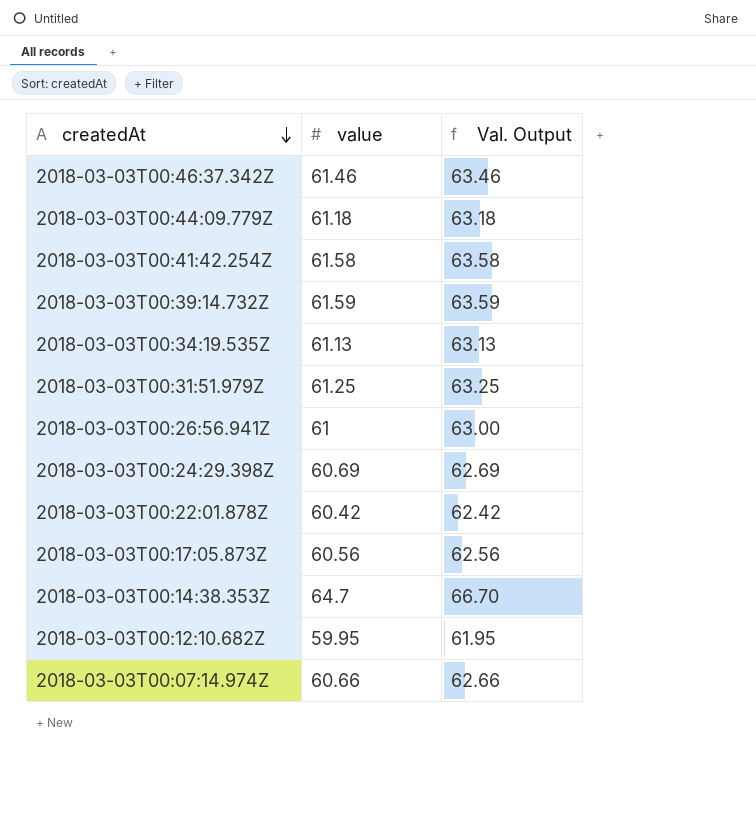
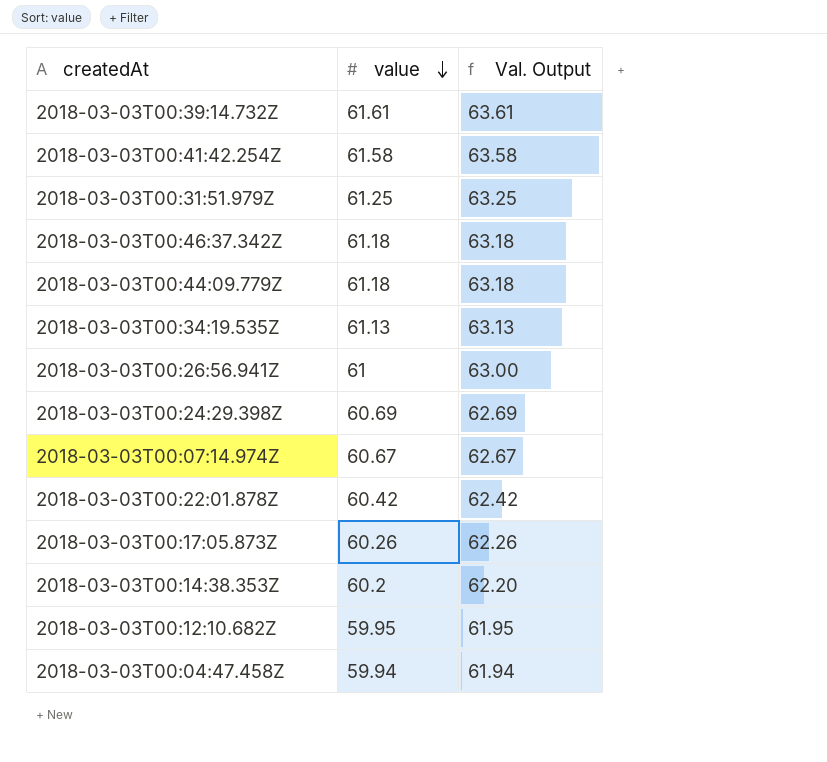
row order: createdAt descending -> value descending
2018-03-03T00:39:14.732Z | value: 61.59 -> 61.61
2018-03-03T00:39:14.732Z | Val. Output: 63.59 -> 63.61
2018-03-03T00:46:37.342Z | value: 61.46 -> 61.18
2018-03-03T00:46:37.342Z | Val. Output: 63.46 -> 63.18
2018-03-03T00:07:14.974Z | value: 60.66 -> 60.67
2018-03-03T00:07:14.974Z | Val. Output: 62.66 -> 62.67
2018-03-03T00:17:05.873Z | value: 60.56 -> 60.26
2018-03-03T00:17:05.873Z | Val. Output: 62.56 -> 62.26
2018-03-03T00:14:38.353Z | value: 64.7 -> 60.2
2018-03-03T00:14:38.353Z | Val. Output: 66.70 -> 62.20
row 2018-03-03T00:04:47.458Z: none -> 59.94 | 61.94

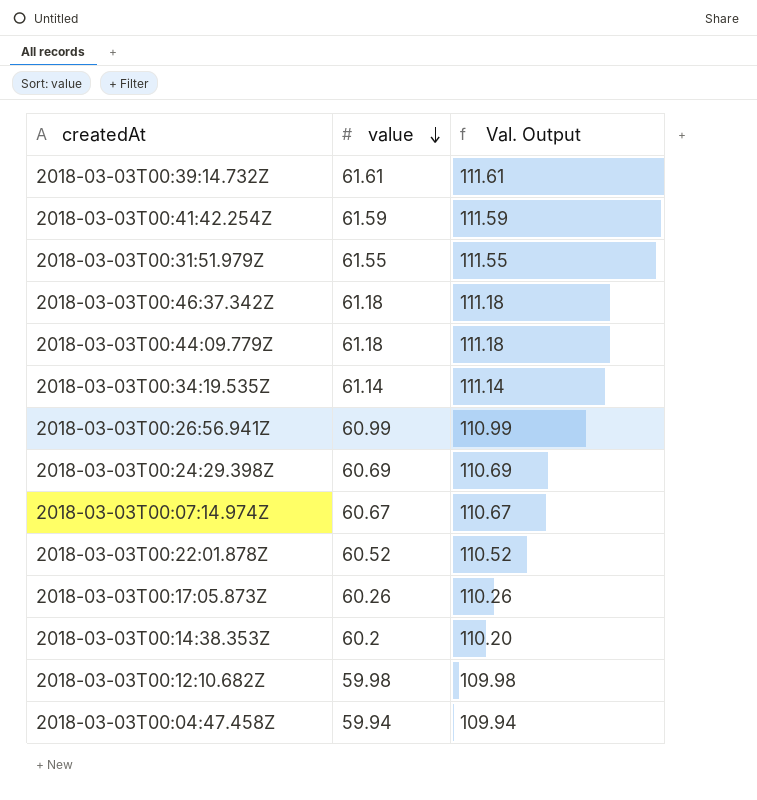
column Val. Output | formula: [value] + 2 -> [value] + 50
2018-03-03T00:41:42.254Z | value: 61.58 -> 61.59
2018-03-03T00:31:51.979Z | value: 61.25 -> 61.55
2018-03-03T00:34:19.535Z | value: 61.13 -> 61.14
2018-03-03T00:26:56.941Z | value: 61 -> 60.99
2018-03-03T00:22:01.878Z | value: 60.42 -> 60.52
2018-03-03T00:12:10.682Z | value: 59.95 -> 59.98

